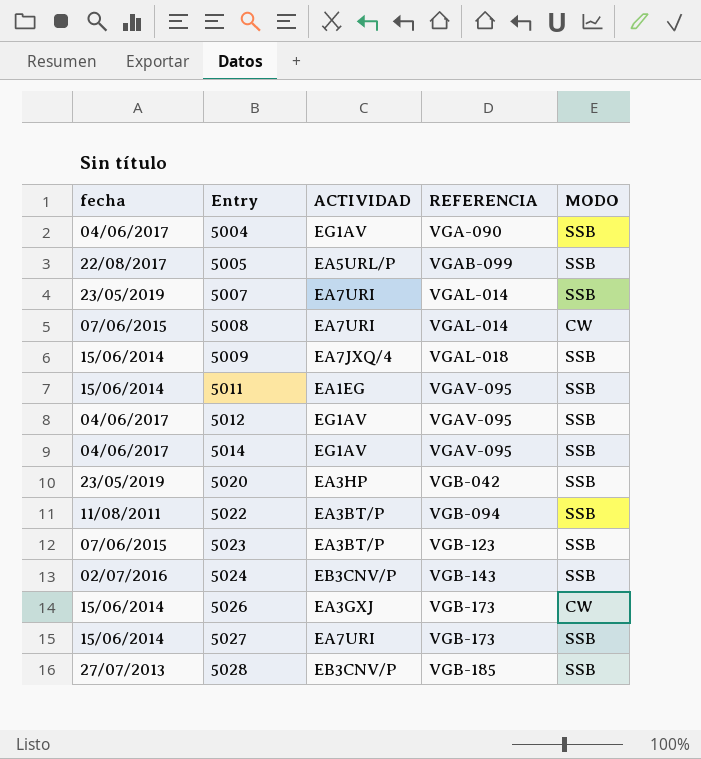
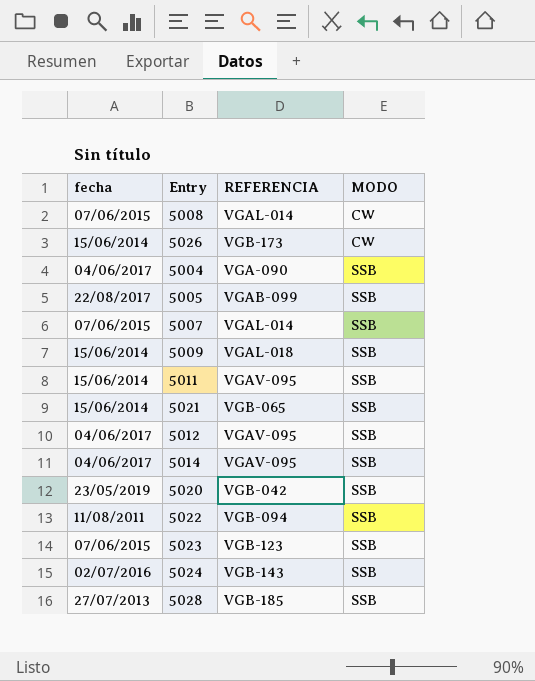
row order: Entry ascending -> MODO ascending
column ACTIVIDAD | position: 3 -> none
row 5027: 15/06/2014 | EA7URI | VGB-173 | SSB -> none
5007 | fecha: 23/05/2019 -> 07/06/2015
row 5021: none -> 15/06/2014 | VGB-065 | SSB

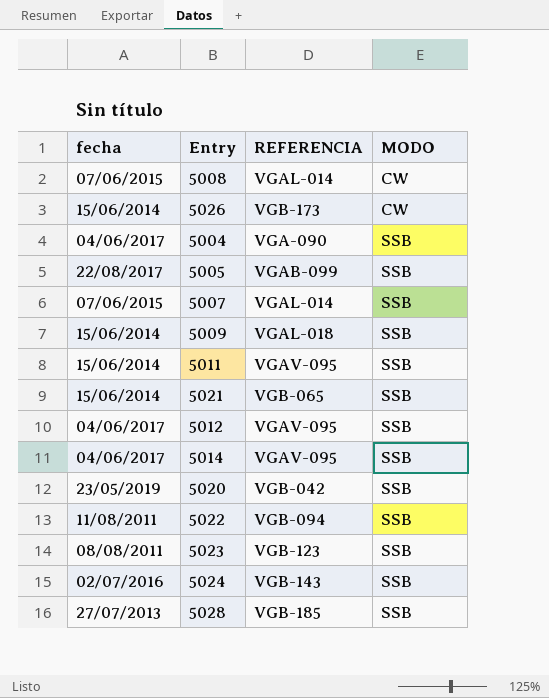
5023 | fecha: 07/06/2015 -> 08/08/2011

